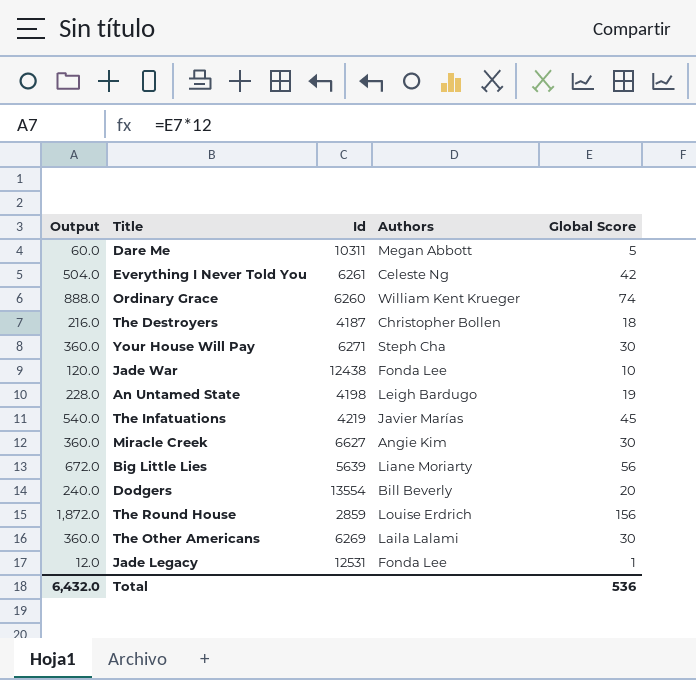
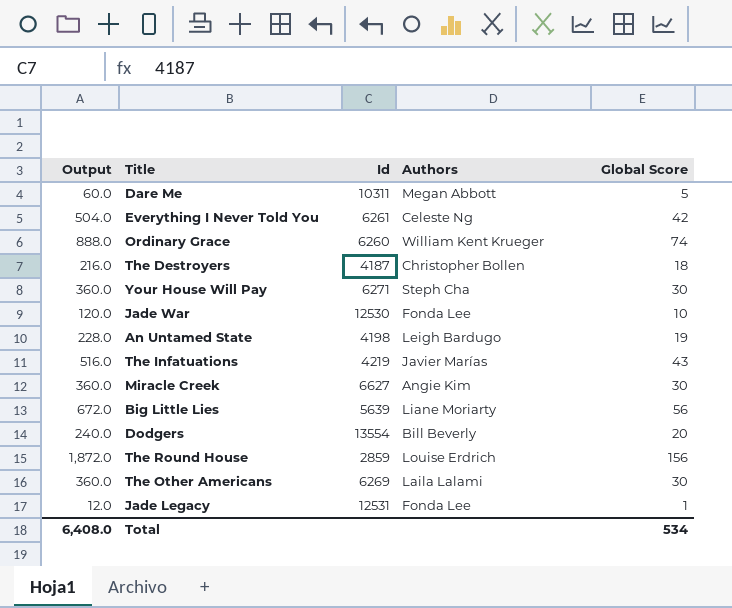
Jade War | Id: 12438 -> 12530
The Infatuations | Output: 540.0 -> 516.0
The Infatuations | Global Score: 45 -> 43
Total | Output: 6,432.0 -> 6,408.0
Total | Global Score: 536 -> 534

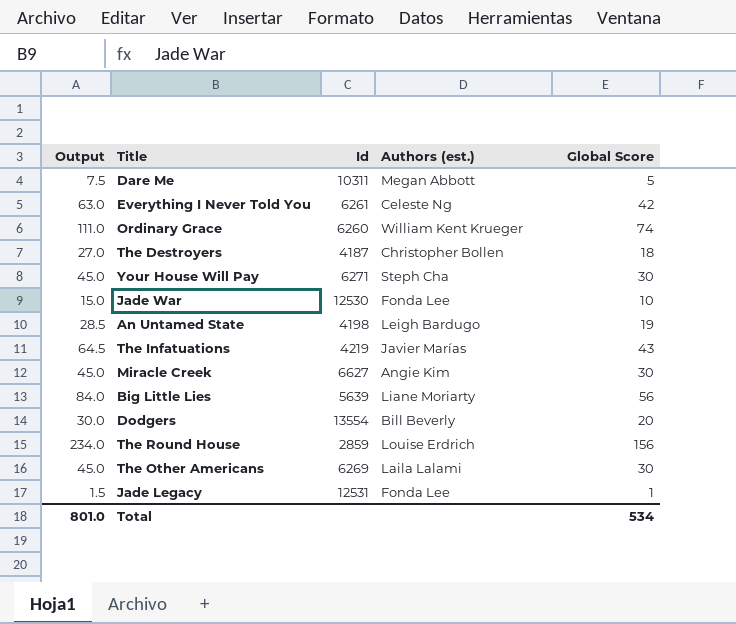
column Output | formula: [Global Score] * 12 -> [Global Score] * 1.5
column name: Authors -> Authors (est.)
Total | Output: 6,408.0 -> 801.0

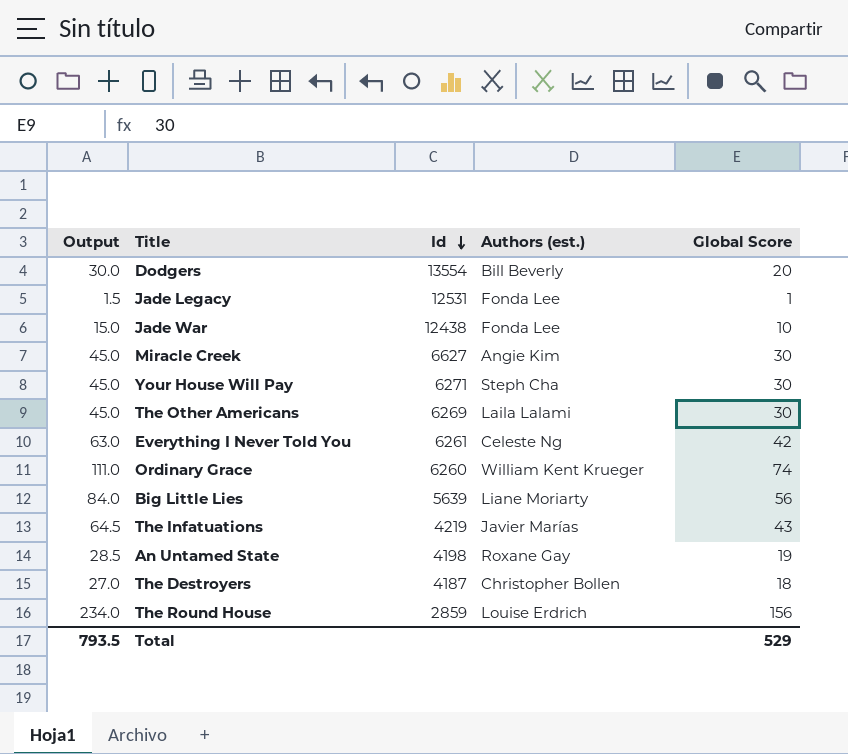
row order: none -> Id descending
row Dare Me: 7.5 | 10311 | Megan Abbott | 5 -> none
Jade War | Id: 12530 -> 12438
An Untamed State | Authors (est.): Leigh Bardugo -> Roxane Gay
Total | Output: 801.0 -> 793.5
Total | Global Score: 534 -> 529

